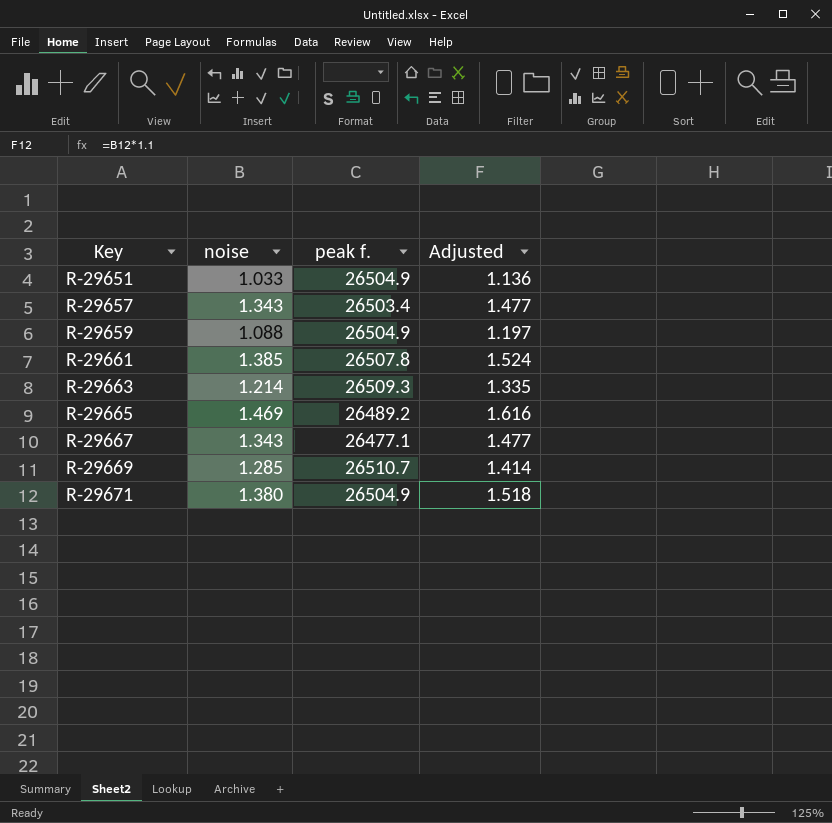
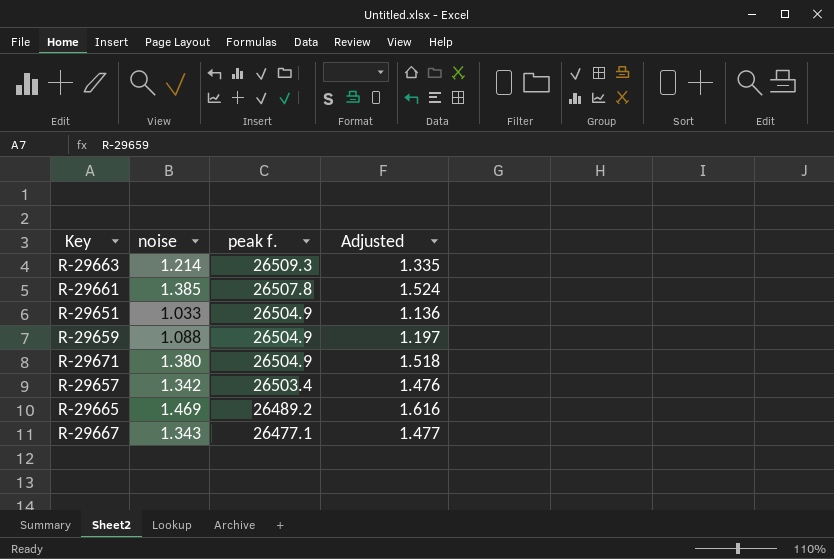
row order: Key ascending -> peak f. descending
row R-29669: 1.285 | 26510.7 | 1.414 -> none
R-29657 | noise: 1.343 -> 1.342
R-29657 | Adjusted: 1.477 -> 1.476

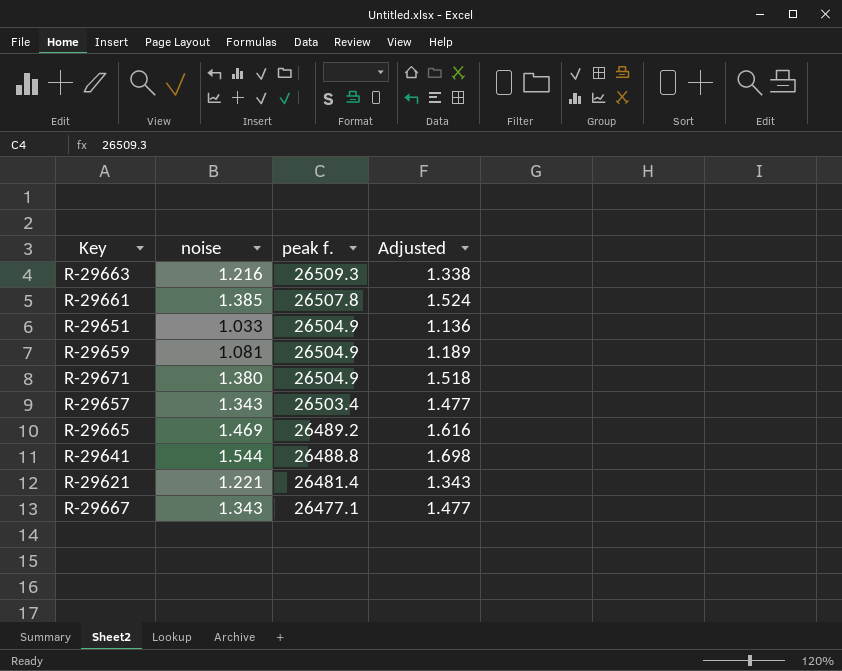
R-29663 | noise: 1.214 -> 1.216
R-29663 | Adjusted: 1.335 -> 1.338
R-29659 | noise: 1.088 -> 1.081
R-29659 | Adjusted: 1.197 -> 1.189
R-29657 | noise: 1.342 -> 1.343
R-29657 | Adjusted: 1.476 -> 1.477
row R-29641: none -> 1.544 | 26488.8 | 1.698
row R-29621: none -> 1.221 | 26481.4 | 1.343

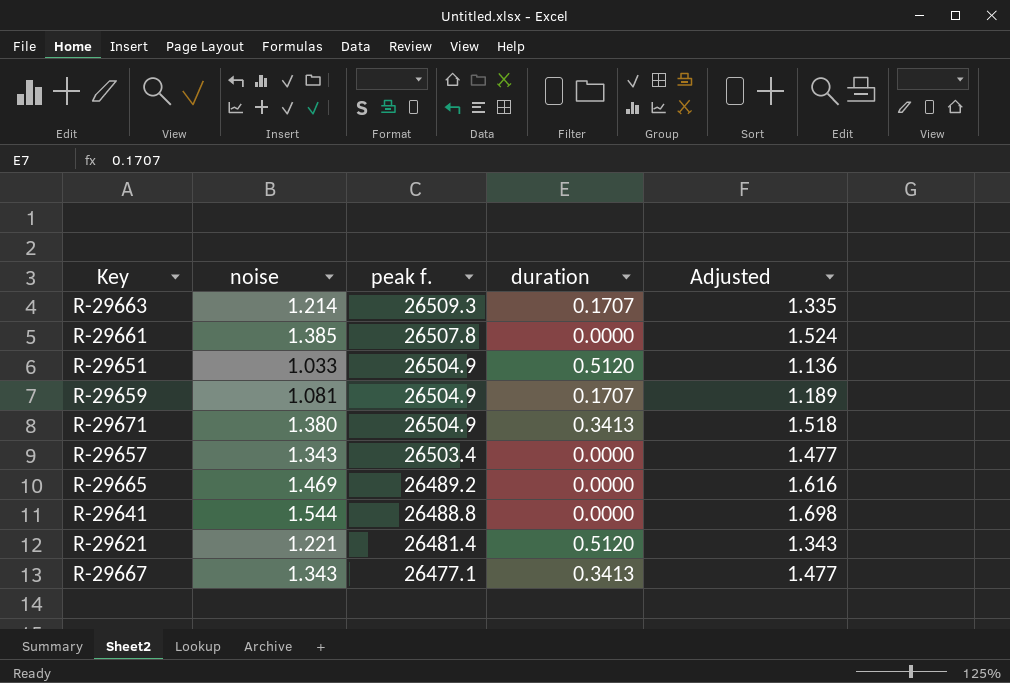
column duration | position: none -> 4
R-29663 | noise: 1.216 -> 1.214
R-29663 | Adjusted: 1.338 -> 1.335

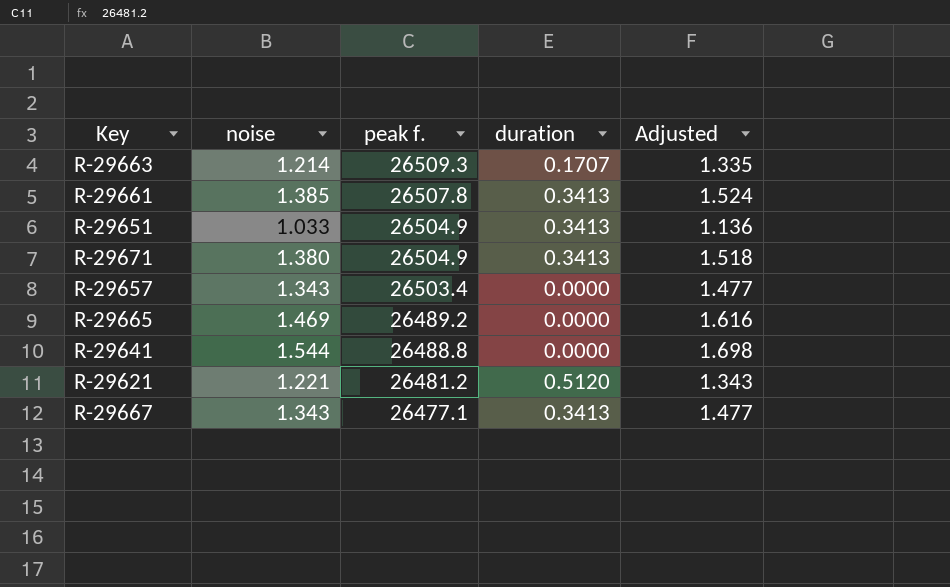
row R-29659: 1.081 | 26504.9 | 0.1707 | 1.189 -> none
R-29661 | duration: 0.0000 -> 0.3413
R-29651 | duration: 0.5120 -> 0.3413
R-29621 | peak f.: 26481.4 -> 26481.2

